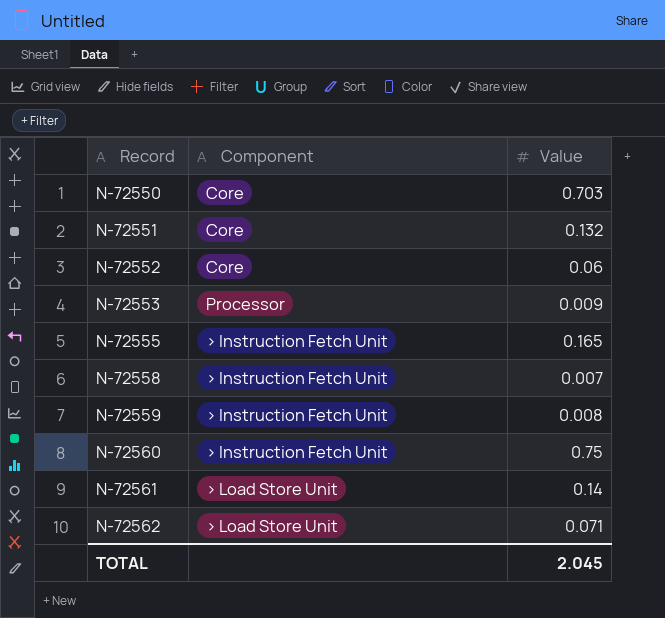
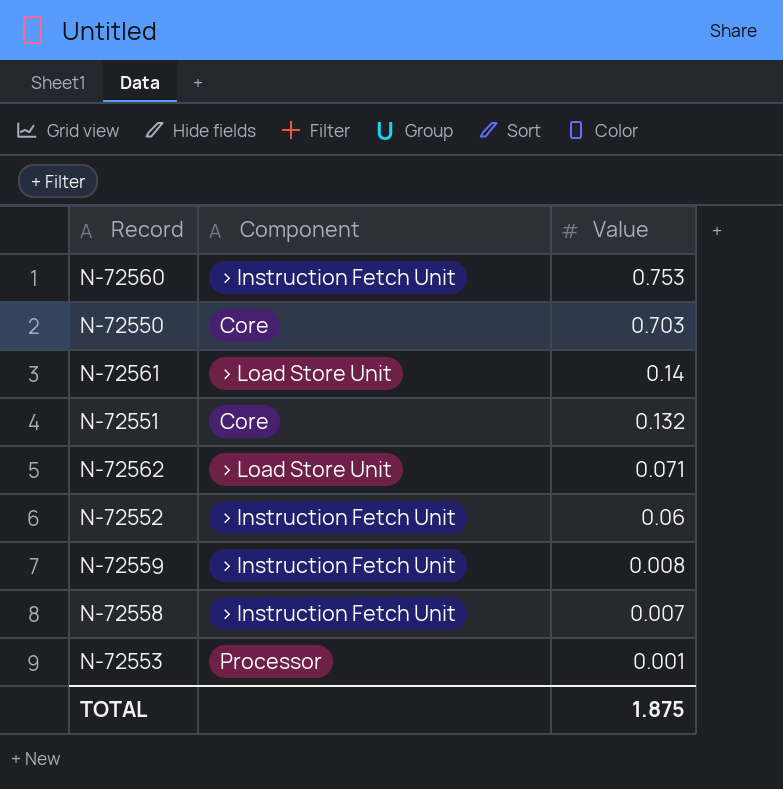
row order: Record ascending -> Value descending
row N-72555: > Instruction Fetch Unit | 0.165 -> none
N-72560 | Value: 0.75 -> 0.753
N-72552 | Component: Core -> > Instruction Fetch Unit
N-72553 | Value: 0.009 -> 0.001
TOTAL | Value: 2.045 -> 1.875

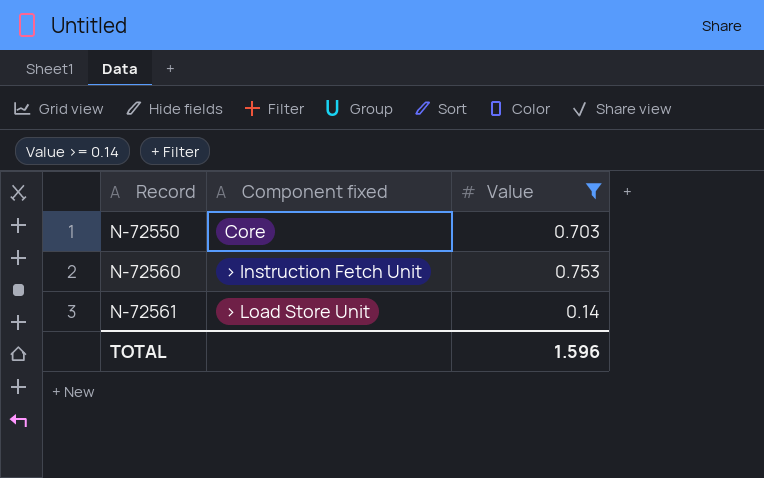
filter: none -> Value >= 0.14
row order: Value descending -> Record ascending
column name: Component -> Component fixed
TOTAL | Value: 1.875 -> 1.596

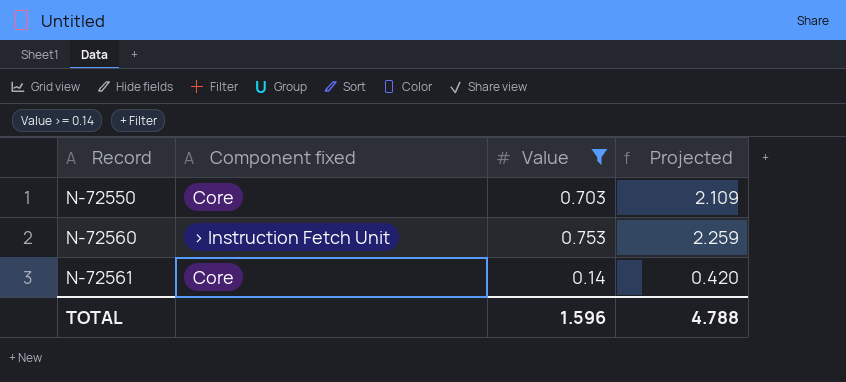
column Projected | formula: none -> [Value] * 3
N-72561 | Component fixed: > Load Store Unit -> Core

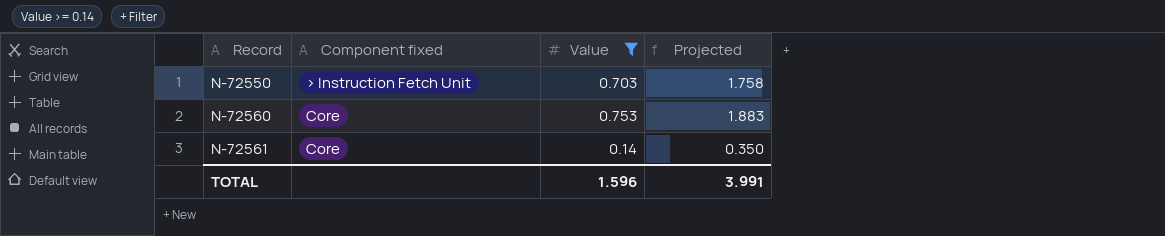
column Projected | formula: [Value] * 3 -> [Value] * 2.5
N-72550 | Component fixed: Core -> > Instruction Fetch Unit
N-72560 | Component fixed: > Instruction Fetch Unit -> Core
TOTAL | Projected: 4.788 -> 3.991

